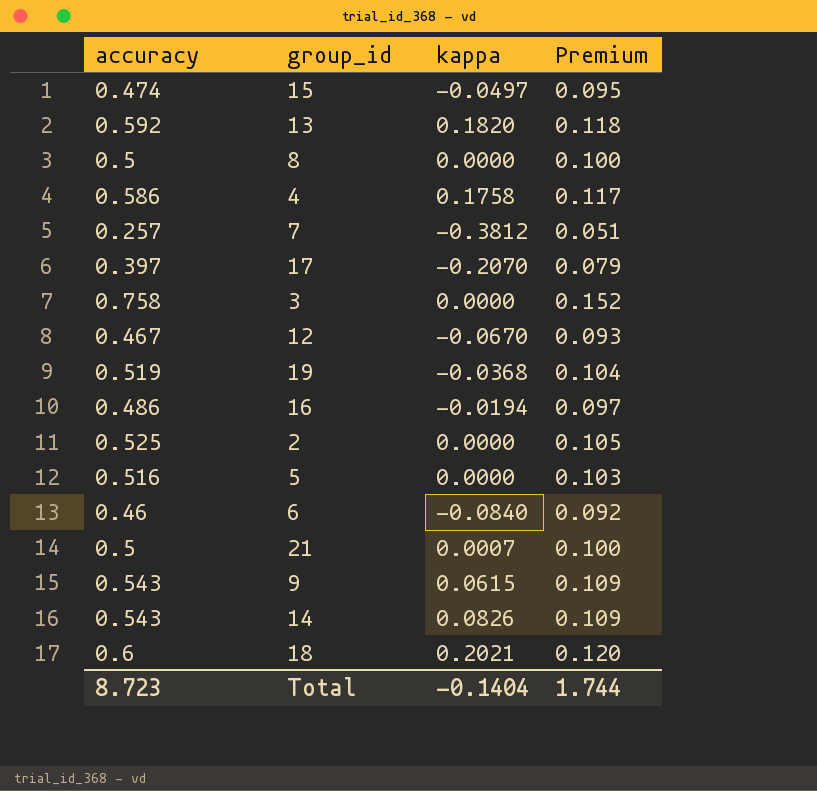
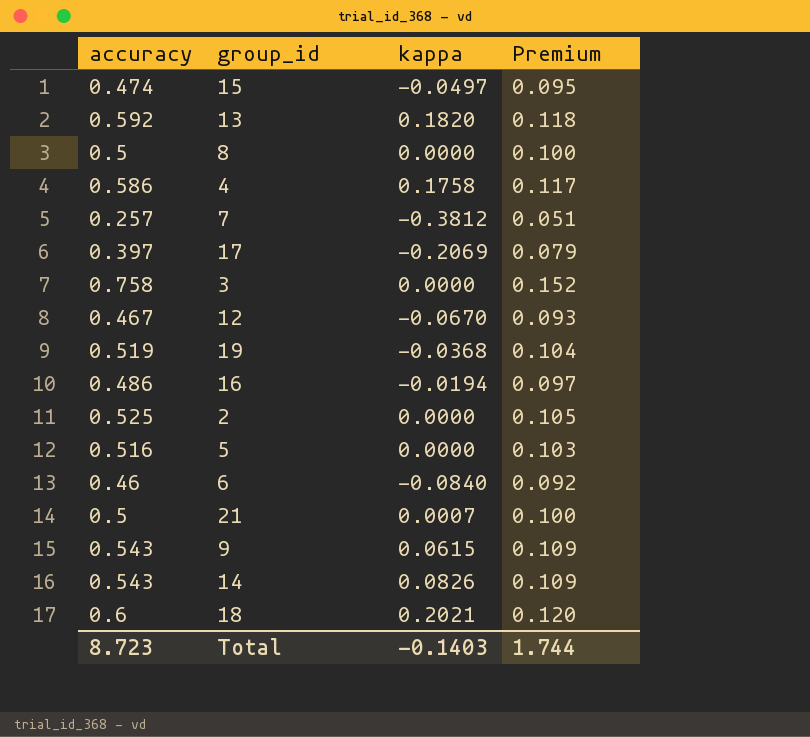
17 | kappa: -0.2070 -> -0.2069
Total | kappa: -0.1404 -> -0.1403

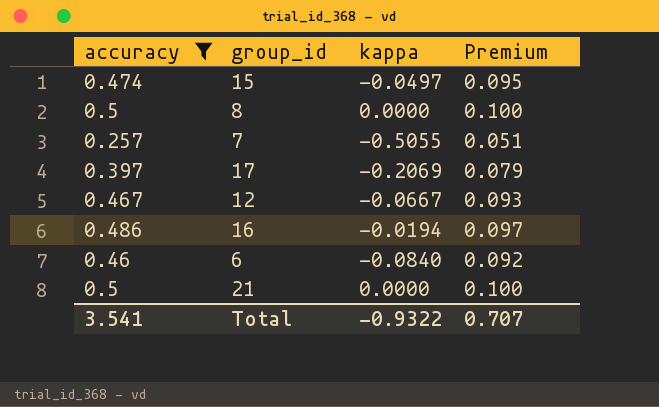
filter: none -> accuracy <= 0.5
7 | kappa: -0.3812 -> -0.5055
12 | kappa: -0.0670 -> -0.0667
21 | kappa: 0.0007 -> 0.0000
Total | accuracy: 8.723 -> 3.541
Total | kappa: -0.1403 -> -0.9322
Total | Premium: 1.744 -> 0.707

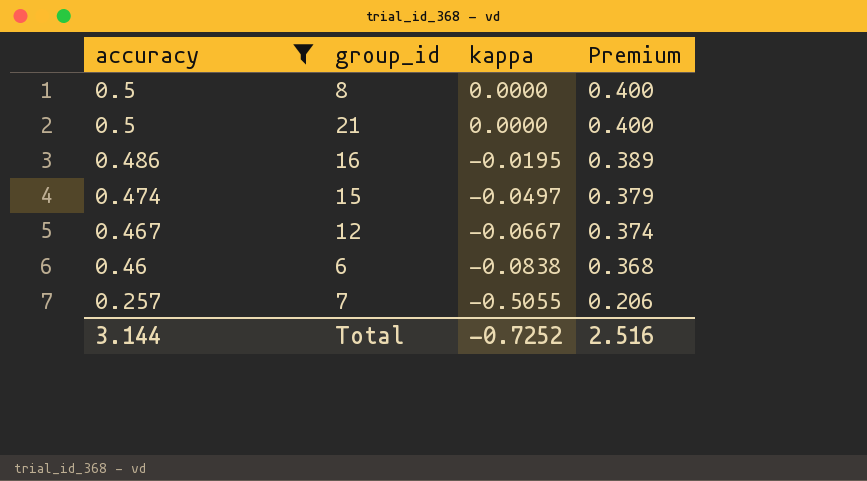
row order: none -> accuracy descending
column Premium | formula: [accuracy] * 0.2 -> [accuracy] * 0.8
row 17: 0.397 | -0.2069 | 0.079 -> none
16 | kappa: -0.0194 -> -0.0195
6 | kappa: -0.0840 -> -0.0838
Total | accuracy: 3.541 -> 3.144
Total | kappa: -0.9322 -> -0.7252
Total | Premium: 0.707 -> 2.516

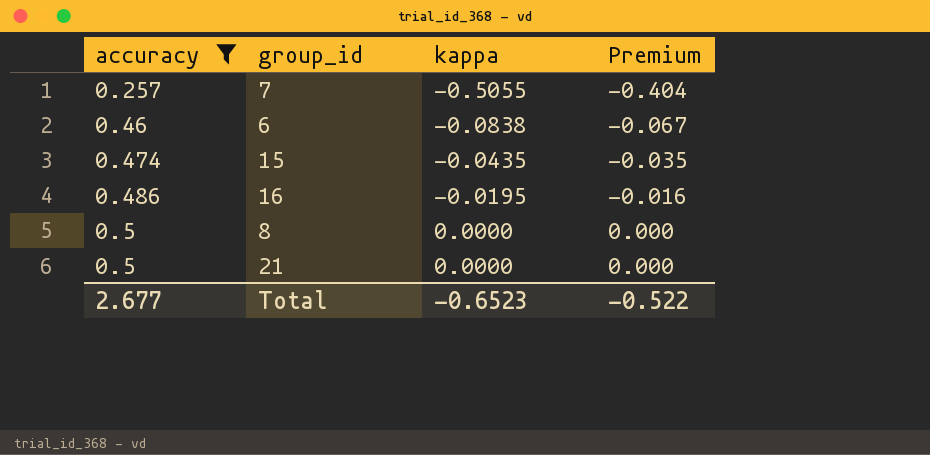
row order: accuracy descending -> accuracy ascending
column Premium | formula: [accuracy] * 0.8 -> [kappa] * 0.8
row 12: 0.467 | -0.0667 | 0.374 -> none
15 | kappa: -0.0497 -> -0.0435
Total | accuracy: 3.144 -> 2.677
Total | kappa: -0.7252 -> -0.6523
Total | Premium: 2.516 -> -0.522

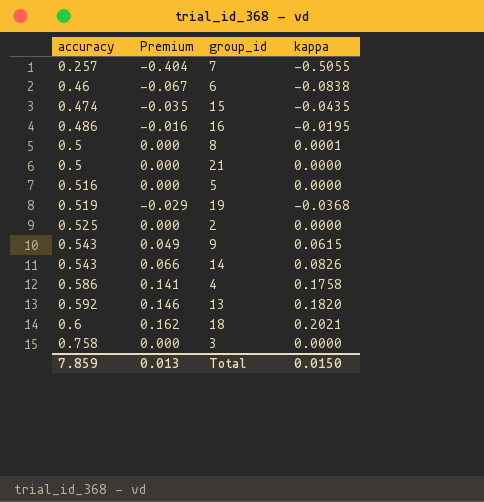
filter: accuracy <= 0.5 -> none
column Premium | position: 4 -> 2
8 | kappa: 0.0000 -> 0.0001
Total | accuracy: 2.677 -> 7.859
Total | Premium: -0.522 -> 0.013
Total | kappa: -0.6523 -> 0.0150

